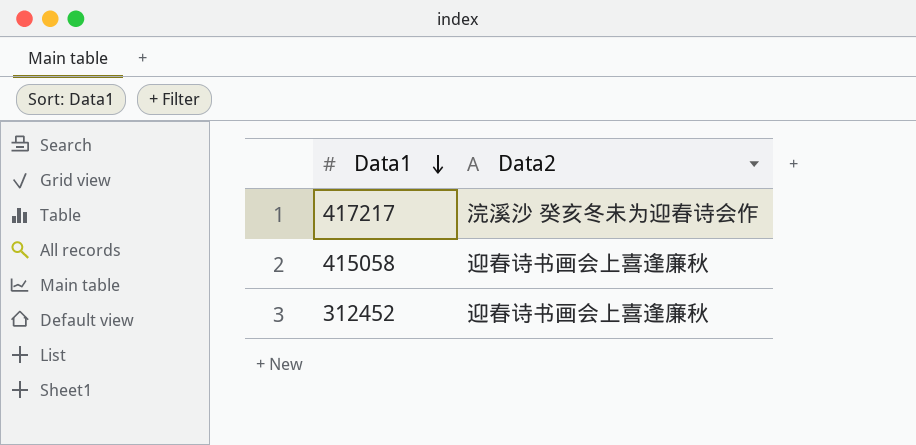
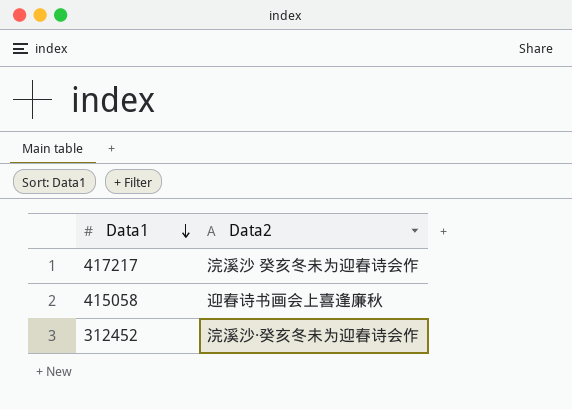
312452 | Data2: 迎春诗书画会上喜逢廉秋 -> 浣溪沙·癸亥冬未为迎春诗会作

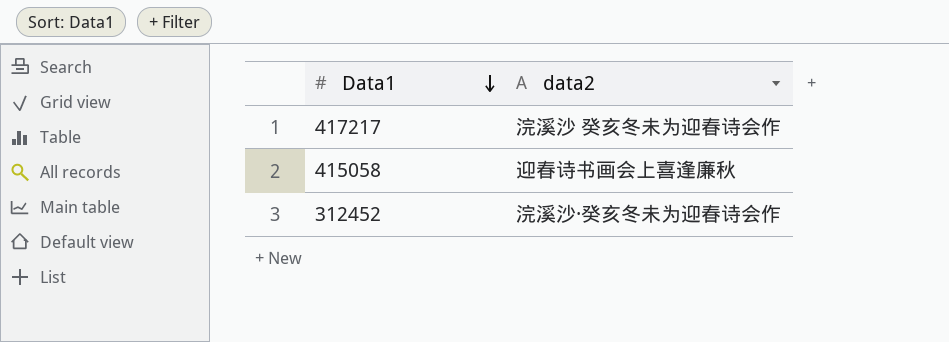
column name: Data2 -> data2

